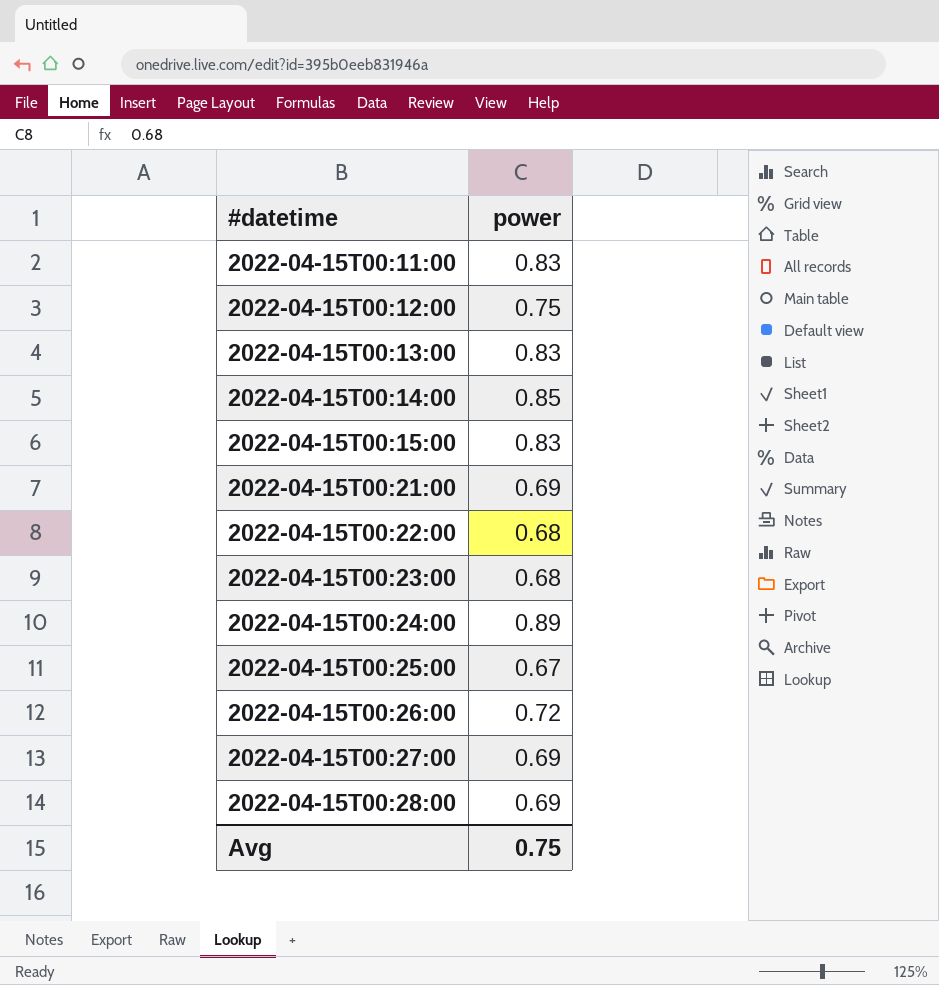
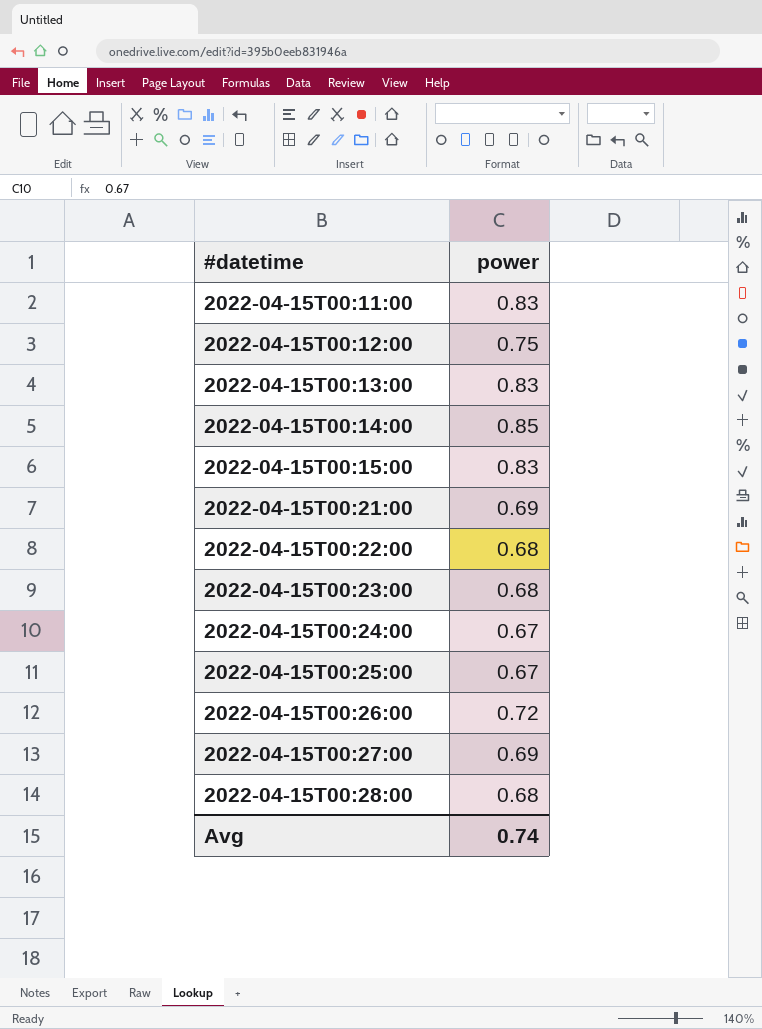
2022-04-15T00:24:00 | power: 0.89 -> 0.67
2022-04-15T00:28:00 | power: 0.69 -> 0.68
Avg | power: 0.75 -> 0.74

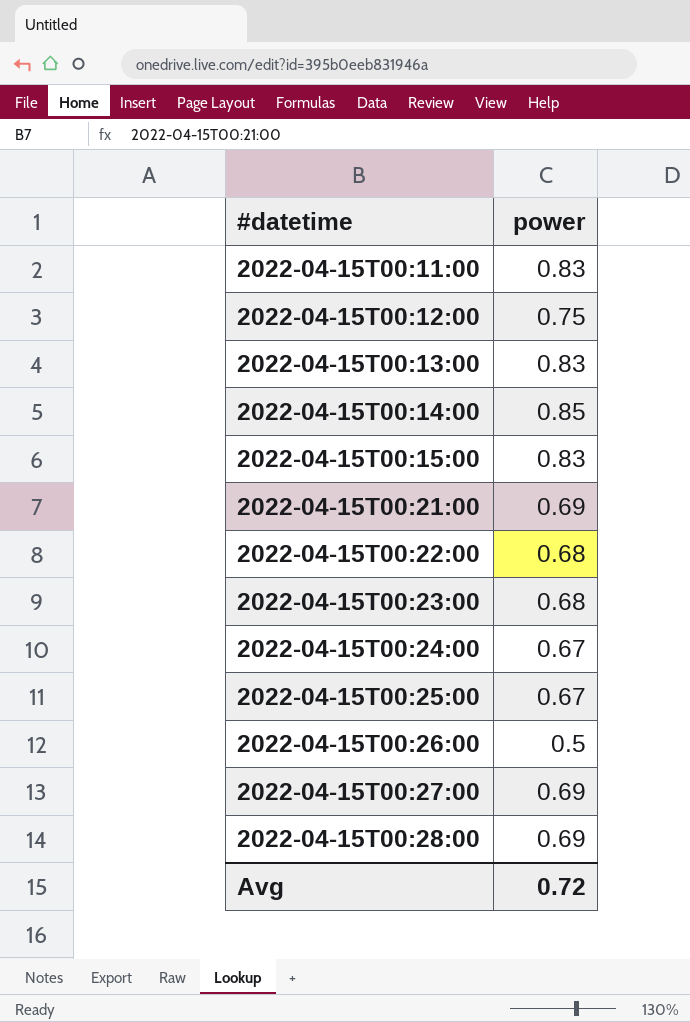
2022-04-15T00:26:00 | power: 0.72 -> 0.5
2022-04-15T00:28:00 | power: 0.68 -> 0.69
Avg | power: 0.74 -> 0.72

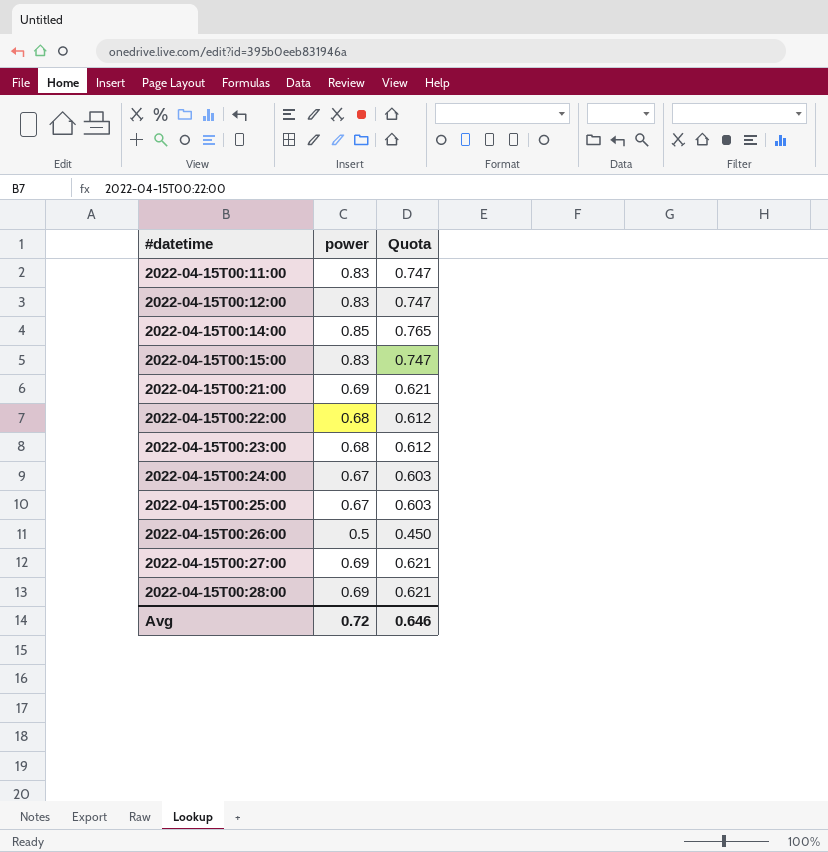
column Quota | formula: none -> [power] * 0.9
row 2022-04-15T00:13:00: 0.83 -> none
2022-04-15T00:12:00 | power: 0.75 -> 0.83

